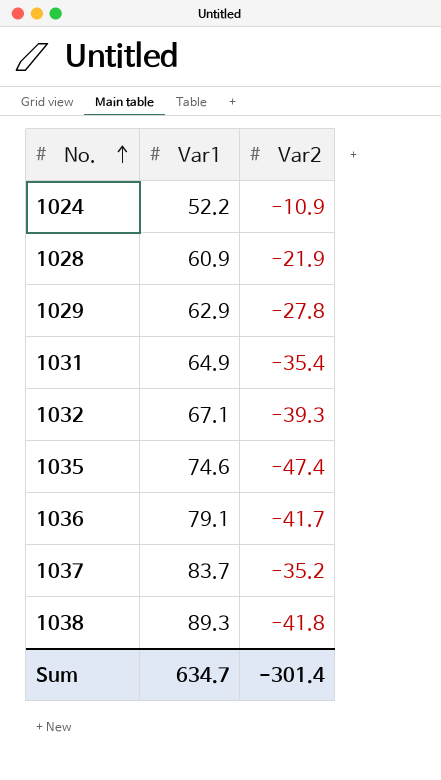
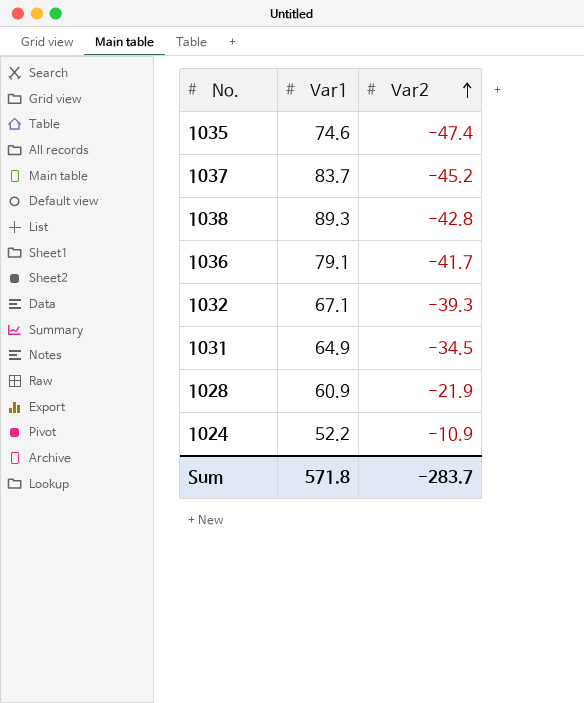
row order: No. ascending -> Var2 ascending
row 1029: 62.9 | -27.8 -> none
1037 | Var2: -35.2 -> -45.2
1038 | Var2: -41.8 -> -42.8
1031 | Var2: -35.4 -> -34.5
Sum | Var1: 634.7 -> 571.8
Sum | Var2: -301.4 -> -283.7

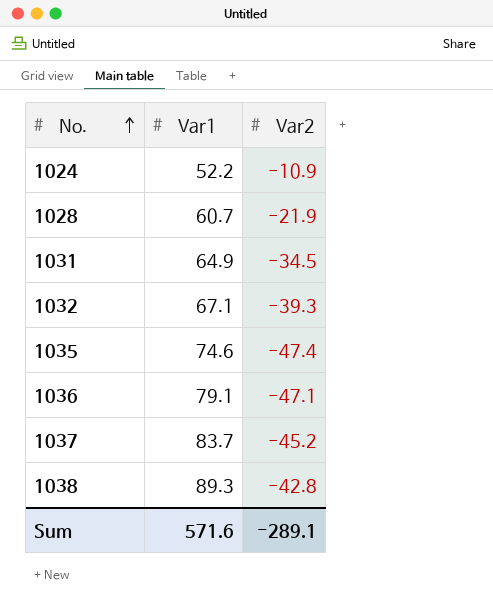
row order: Var2 ascending -> No. ascending
1028 | Var1: 60.9 -> 60.7
1036 | Var2: -41.7 -> -47.1
Sum | Var1: 571.8 -> 571.6
Sum | Var2: -283.7 -> -289.1

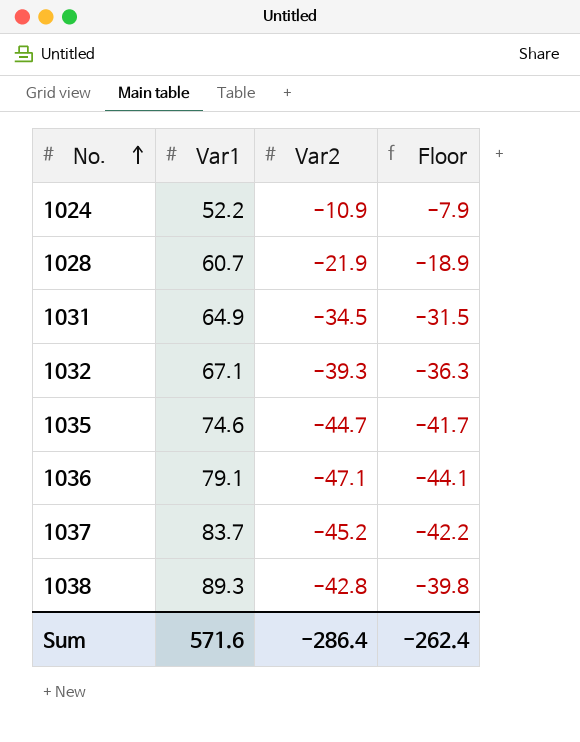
column Floor | formula: none -> [Var2] + 3
1035 | Var2: -47.4 -> -44.7
Sum | Var2: -289.1 -> -286.4

